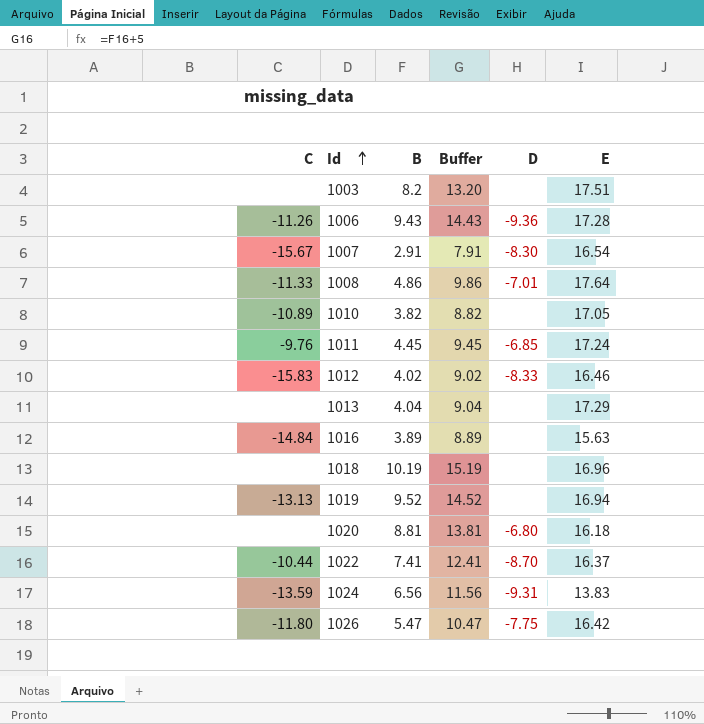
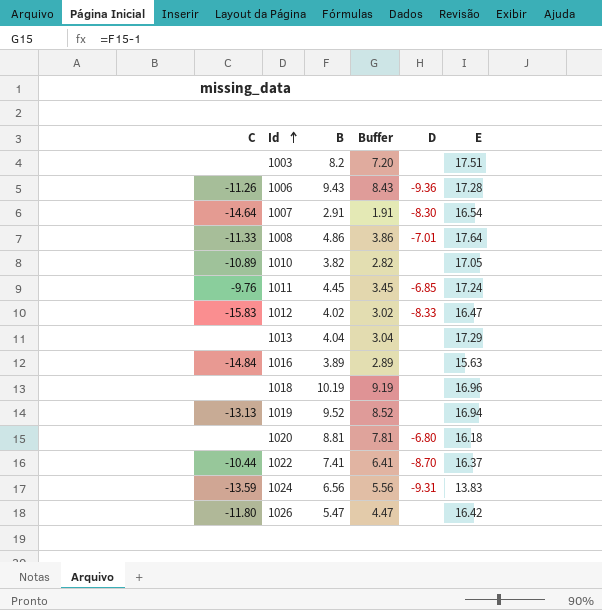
column Buffer | formula: [B] + 5 -> [B] - 1
1007 | C: -15.67 -> -14.64
1012 | E: 16.46 -> 16.47
1026 | D: -7.75 -> none

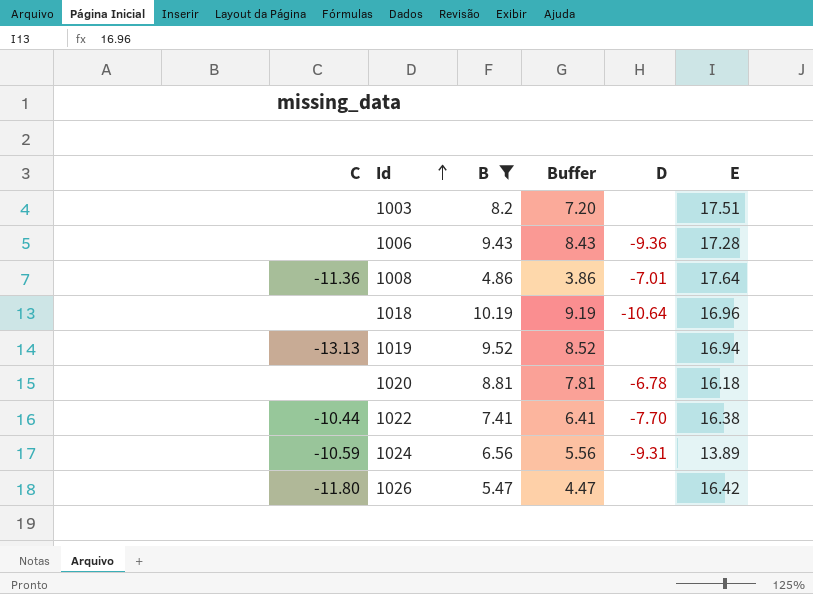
filter: none -> B >= 4.86
1006 | C: -11.26 -> none
1008 | C: -11.33 -> -11.36
1018 | D: none -> -10.64
1020 | D: -6.80 -> -6.78
1022 | D: -8.70 -> -7.70
1022 | E: 16.37 -> 16.38
1024 | C: -13.59 -> -10.59
1024 | E: 13.83 -> 13.89

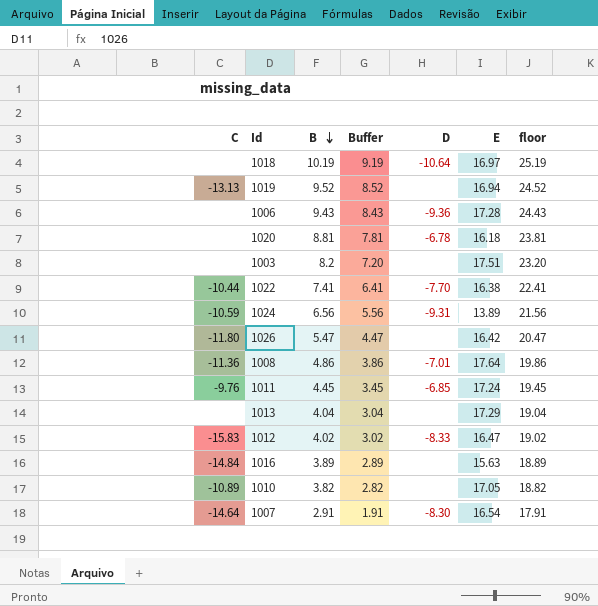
filter: B >= 4.86 -> none
row order: Id ascending -> B descending
column floor | formula: none -> [B] + 15
1018 | E: 16.96 -> 16.97

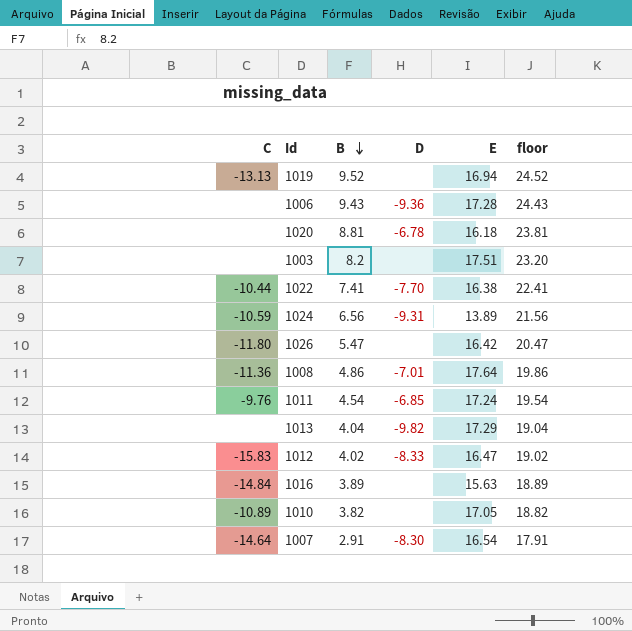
column Buffer | formula: [B] - 1 -> none
row 1018: none | 10.19 | 9.19 | -10.64 | 16.97 | 25.19 -> none
1011 | B: 4.45 -> 4.54
1011 | floor: 19.45 -> 19.54
1013 | D: none -> -9.82

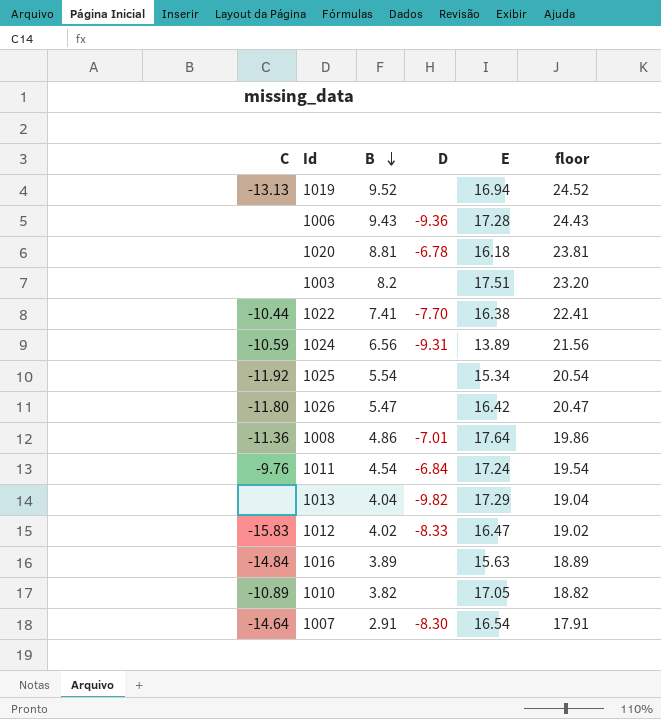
row 1025: none -> -11.92 | 5.54 | none | 15.34 | 20.54
1011 | D: -6.85 -> -6.84

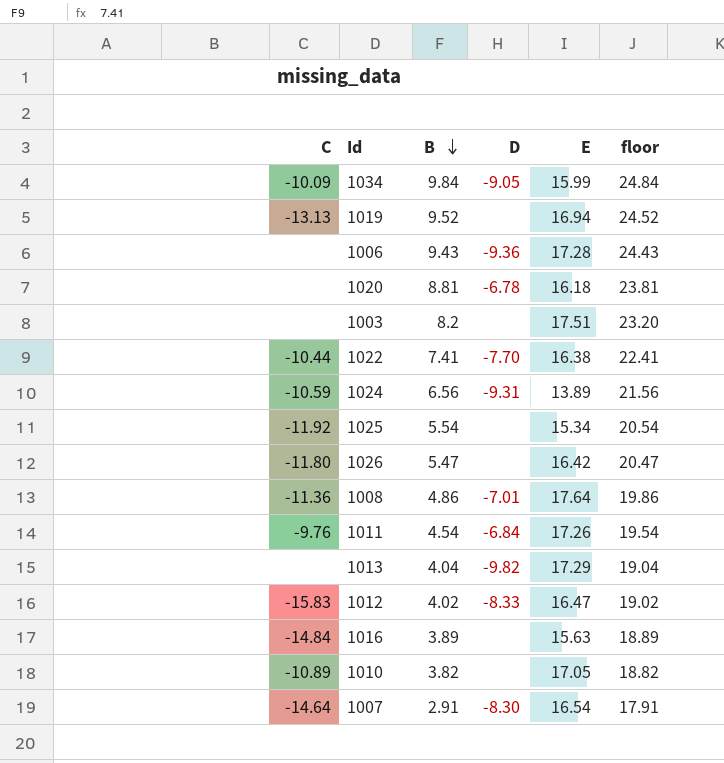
row 1034: none -> -10.09 | 9.84 | -9.05 | 15.99 | 24.84
1011 | E: 17.24 -> 17.26

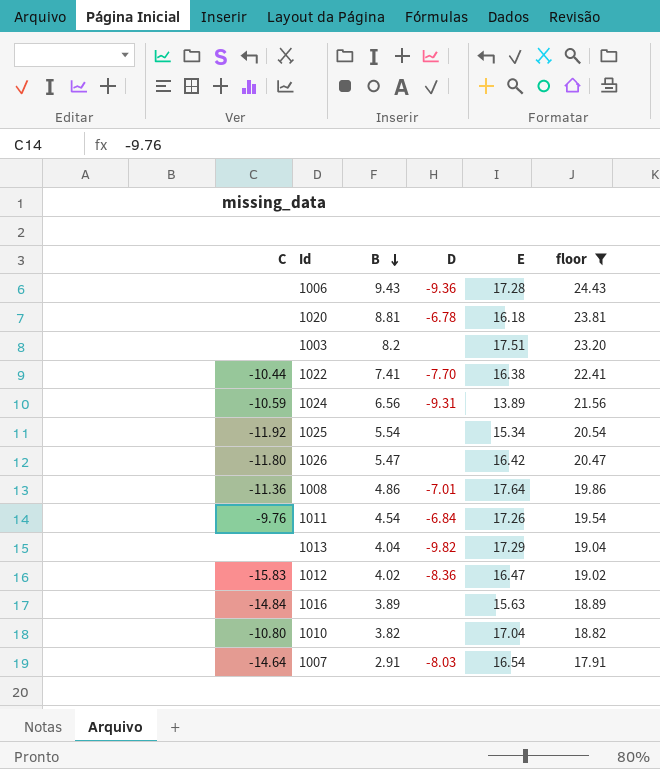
filter: none -> floor <= 24.43
1012 | D: -8.33 -> -8.36
1010 | C: -10.89 -> -10.80
1010 | E: 17.05 -> 17.04
1007 | D: -8.30 -> -8.03

